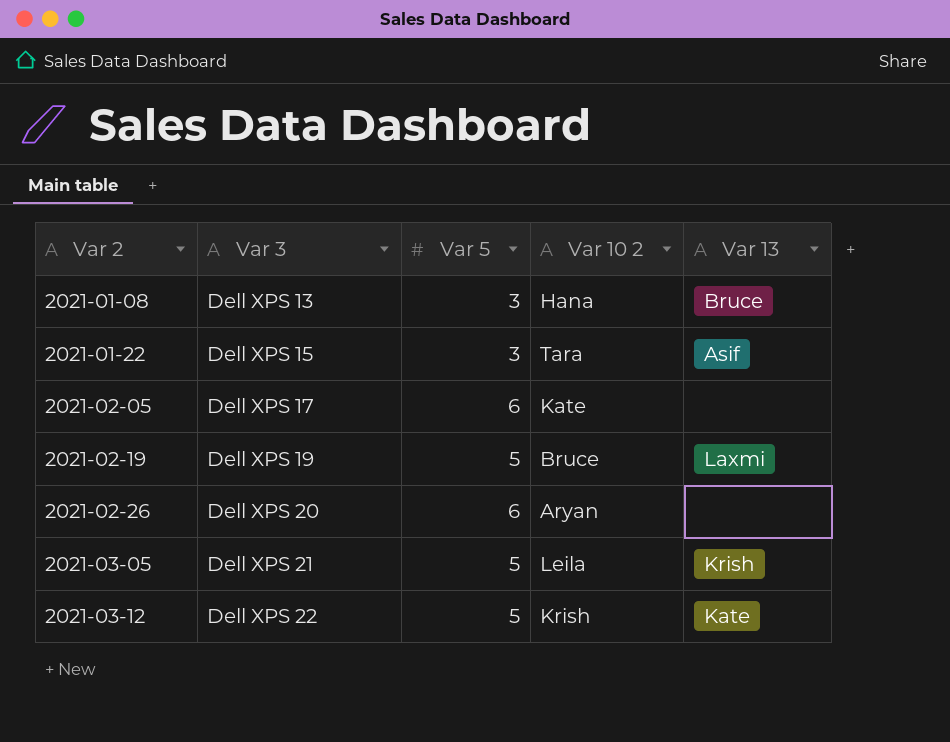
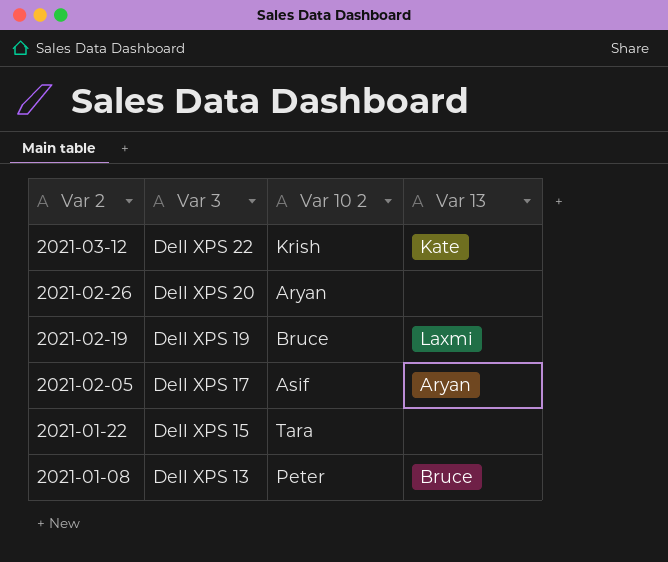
row order: Var 2 ascending -> Var 2 descending
column Var 5 | position: 3 -> none
row 2021-03-05: Dell XPS 21 | 5 | Leila | Krish -> none
2021-02-05 | Var 10 2: Kate -> Asif
2021-02-05 | Var 13: none -> Aryan
2021-01-22 | Var 13: Asif -> none
2021-01-08 | Var 10 2: Hana -> Peter

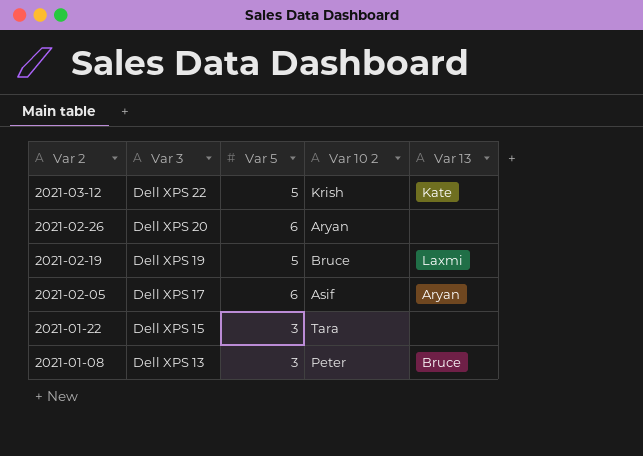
column Var 5 | position: none -> 3

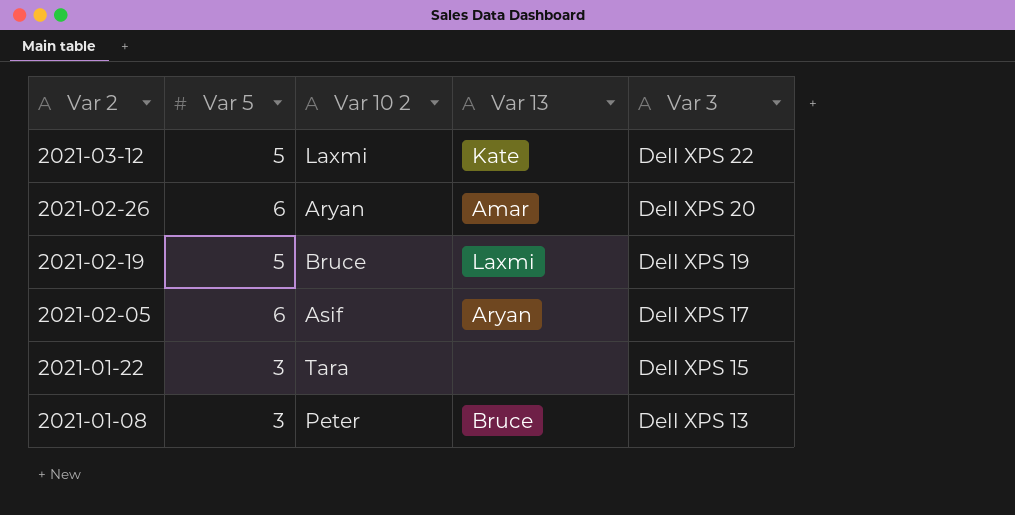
column Var 3 | position: 2 -> 5
2021-03-12 | Var 10 2: Krish -> Laxmi
2021-02-26 | Var 13: none -> Amar

